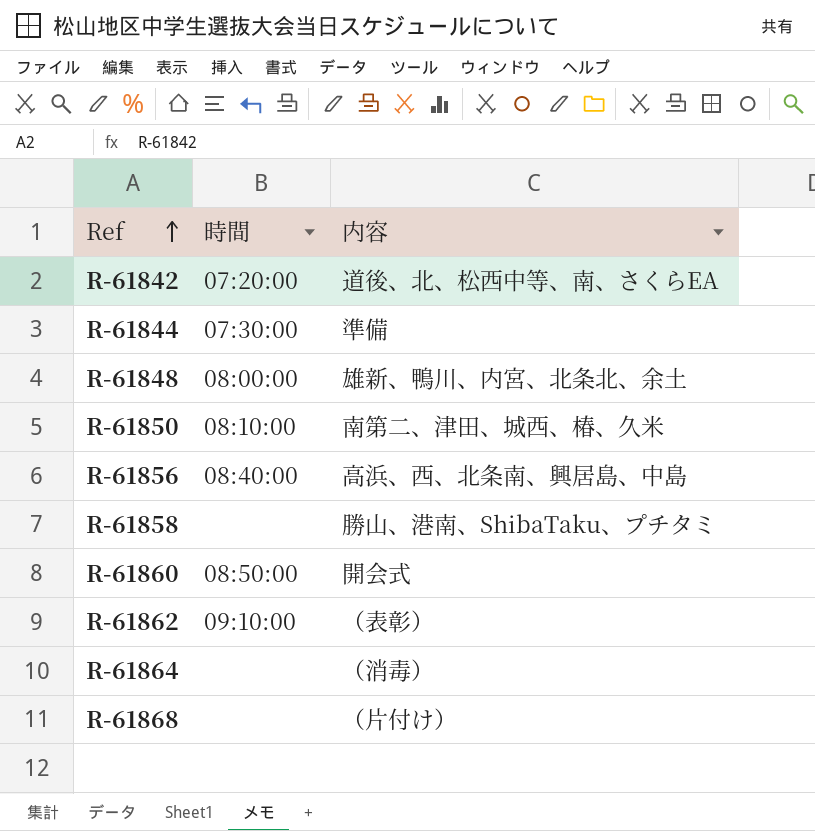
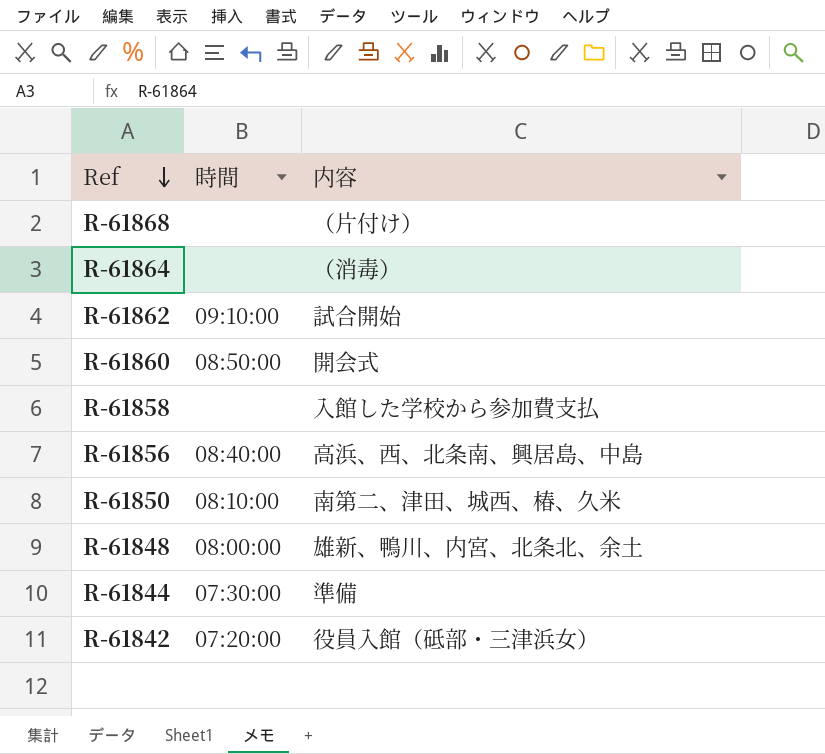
row order: Ref ascending -> Ref descending
R-61862 | 内容: （表彰） -> 試合開始
R-61858 | 内容: 勝山、港南、ShibaTaku、プチタミ -> 入館した学校から参加費支払
R-61842 | 内容: 道後、北、松西中等、南、さくらEA -> 役員入館（砥部・三津浜女）

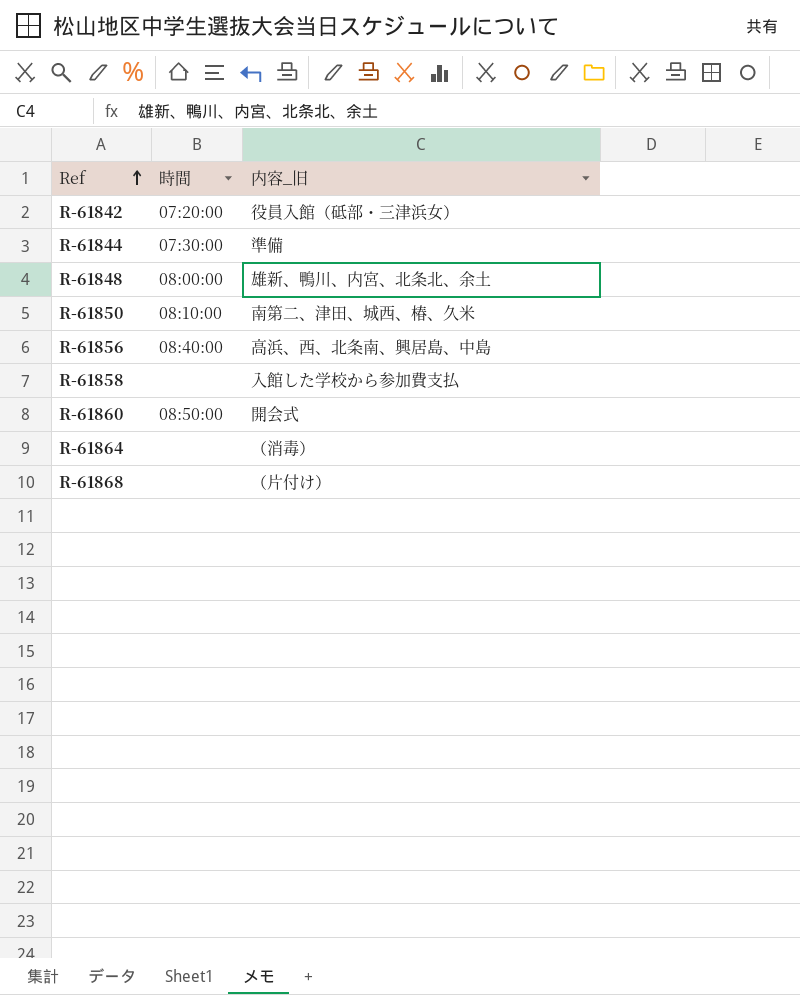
row order: Ref descending -> Ref ascending
column name: 内容 -> 内容_旧
row R-61862: 09:10:00 | 試合開始 -> none

